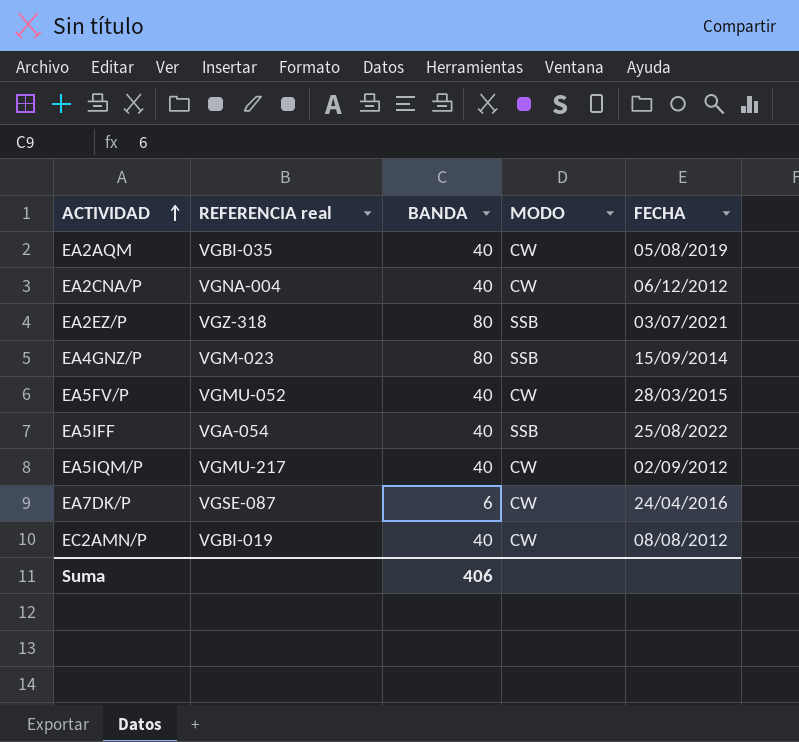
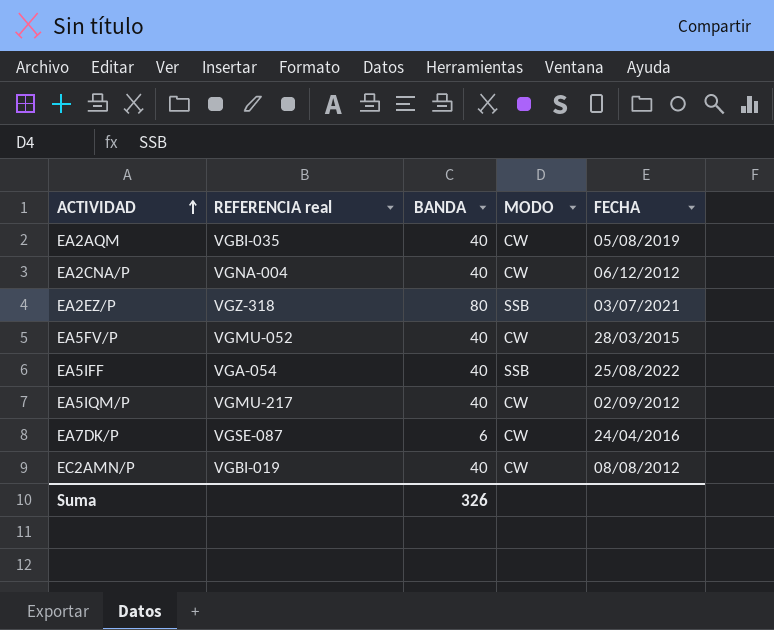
row EA4GNZ/P: VGM-023 | 80 | SSB | 15/09/2014 -> none
Suma | BANDA: 406 -> 326

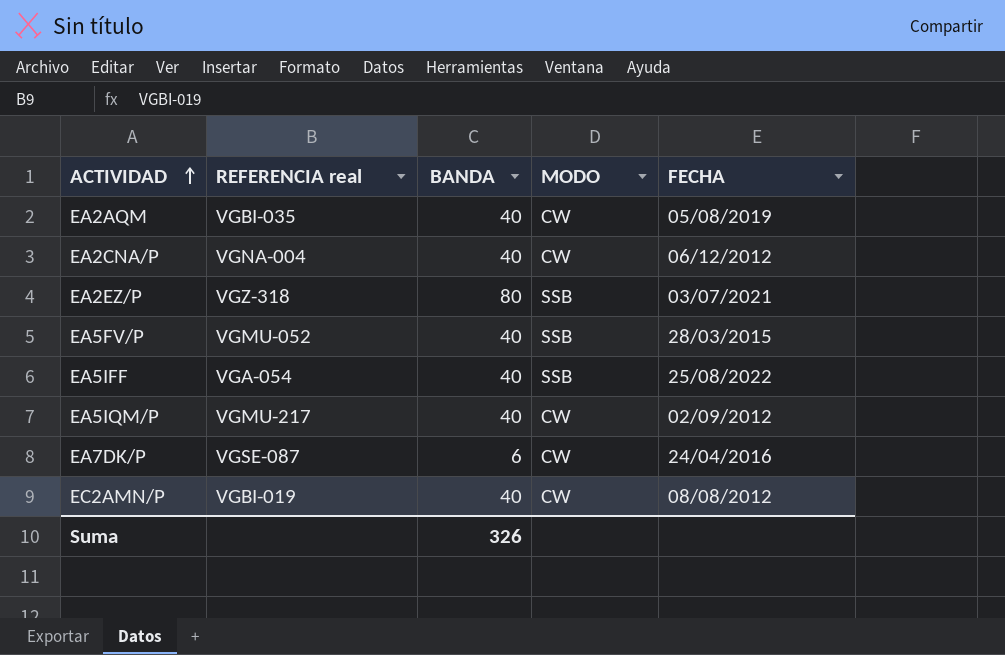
EA5FV/P | MODO: CW -> SSB

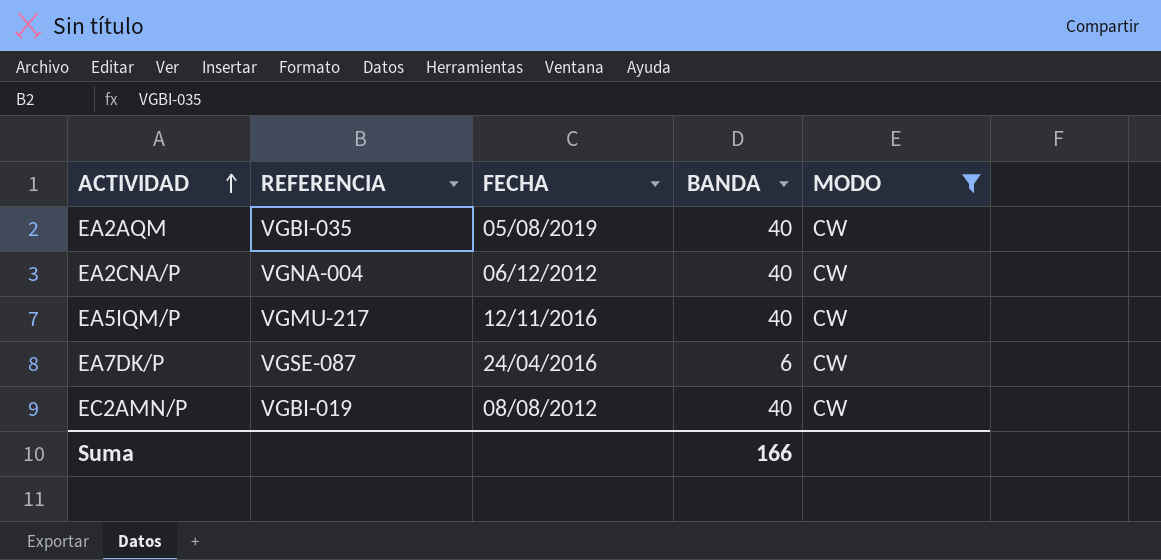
filter: none -> MODO = CW
column name: REFERENCIA real -> REFERENCIA
column FECHA | position: 5 -> 3
EA5IQM/P | FECHA: 02/09/2012 -> 12/11/2016
Suma | BANDA: 326 -> 166

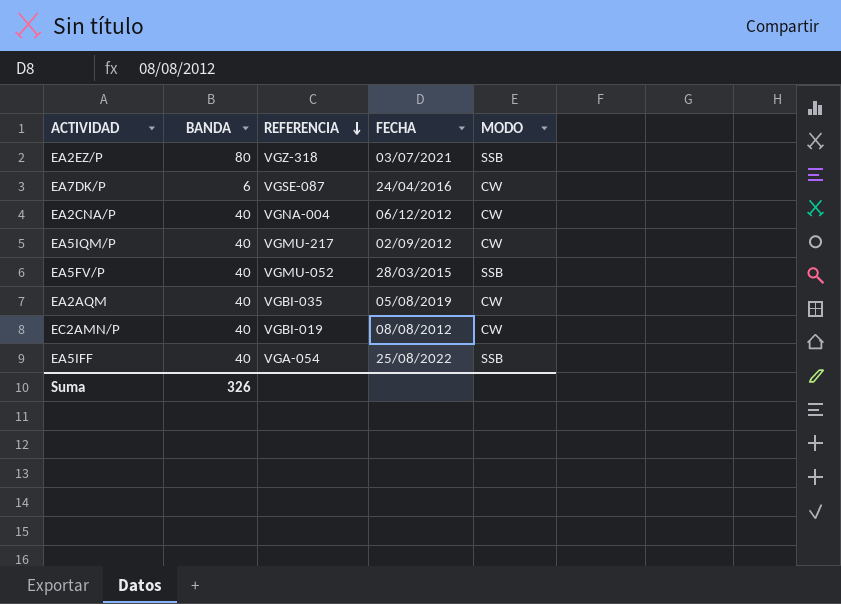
filter: MODO = CW -> none
row order: ACTIVIDAD ascending -> REFERENCIA descending
column BANDA | position: 4 -> 2
EA5IQM/P | FECHA: 12/11/2016 -> 02/09/2012
Suma | BANDA: 166 -> 326

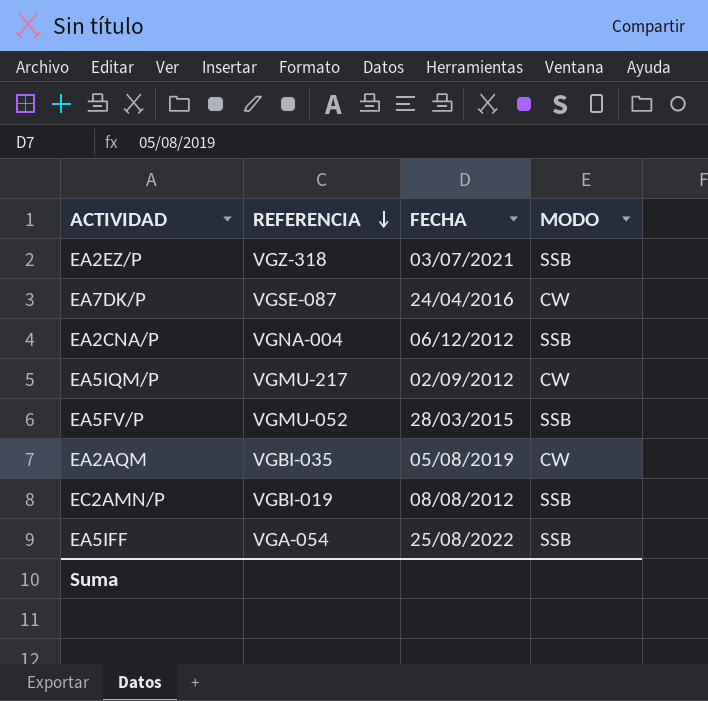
column BANDA | position: 2 -> none
EA2CNA/P | MODO: CW -> SSB
EC2AMN/P | MODO: CW -> SSB

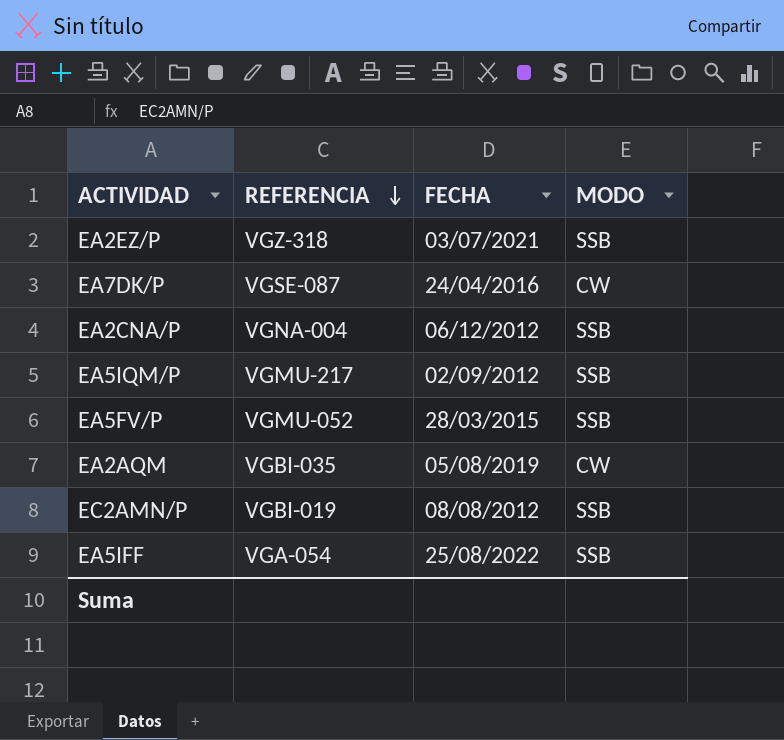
EA5IQM/P | MODO: CW -> SSB

